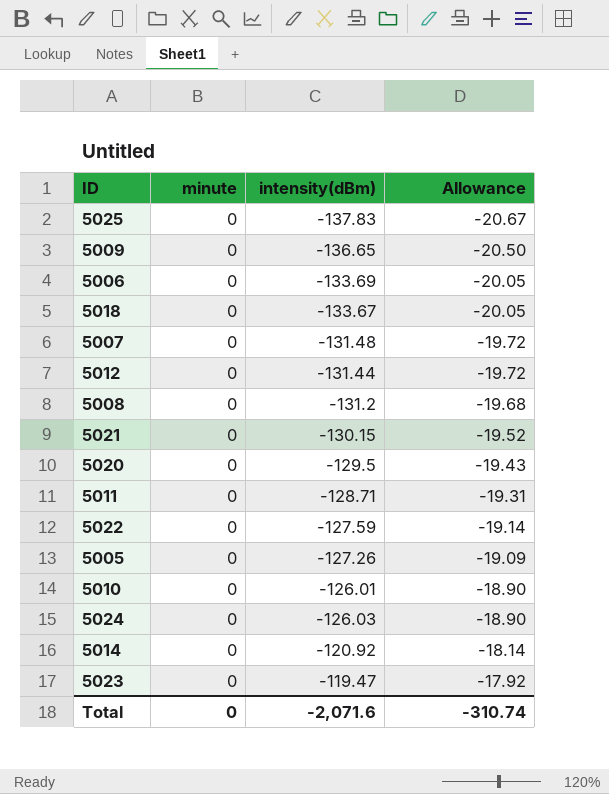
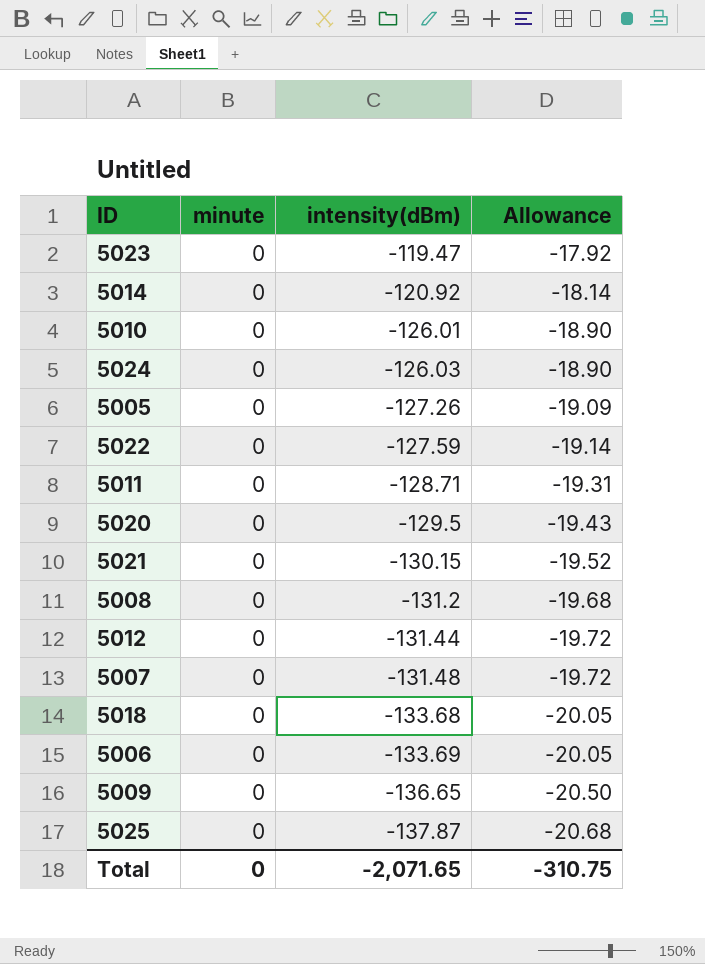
row order: Allowance ascending -> intensity(dBm) descending
5018 | intensity(dBm): -133.67 -> -133.68
5025 | intensity(dBm): -137.83 -> -137.87
5025 | Allowance: -20.67 -> -20.68
Total | intensity(dBm): -2,071.6 -> -2,071.65
Total | Allowance: -310.74 -> -310.75

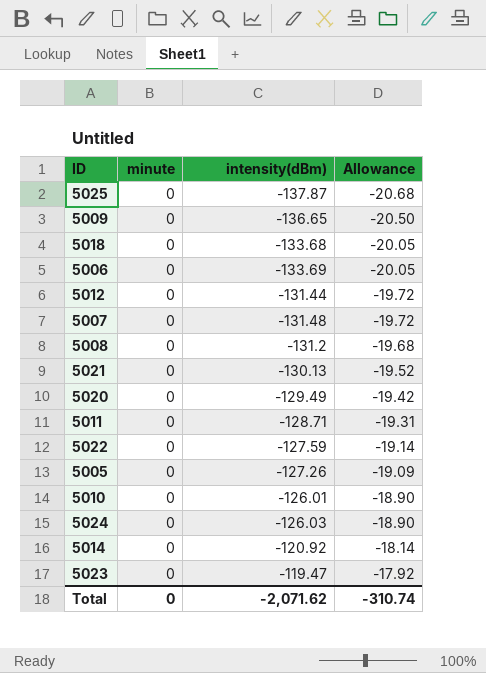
row order: intensity(dBm) descending -> Allowance ascending
5021 | intensity(dBm): -130.15 -> -130.13
5020 | intensity(dBm): -129.5 -> -129.49
5020 | Allowance: -19.43 -> -19.42
Total | intensity(dBm): -2,071.65 -> -2,071.62
Total | Allowance: -310.75 -> -310.74

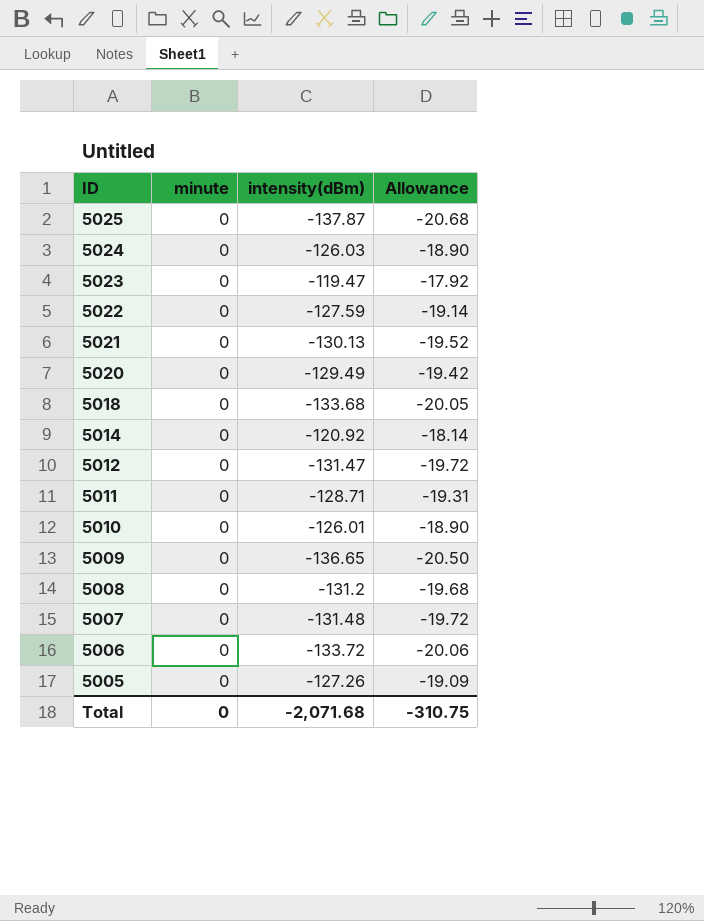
row order: Allowance ascending -> ID descending
5012 | intensity(dBm): -131.44 -> -131.47
5006 | intensity(dBm): -133.69 -> -133.72
5006 | Allowance: -20.05 -> -20.06
Total | intensity(dBm): -2,071.62 -> -2,071.68
Total | Allowance: -310.74 -> -310.75

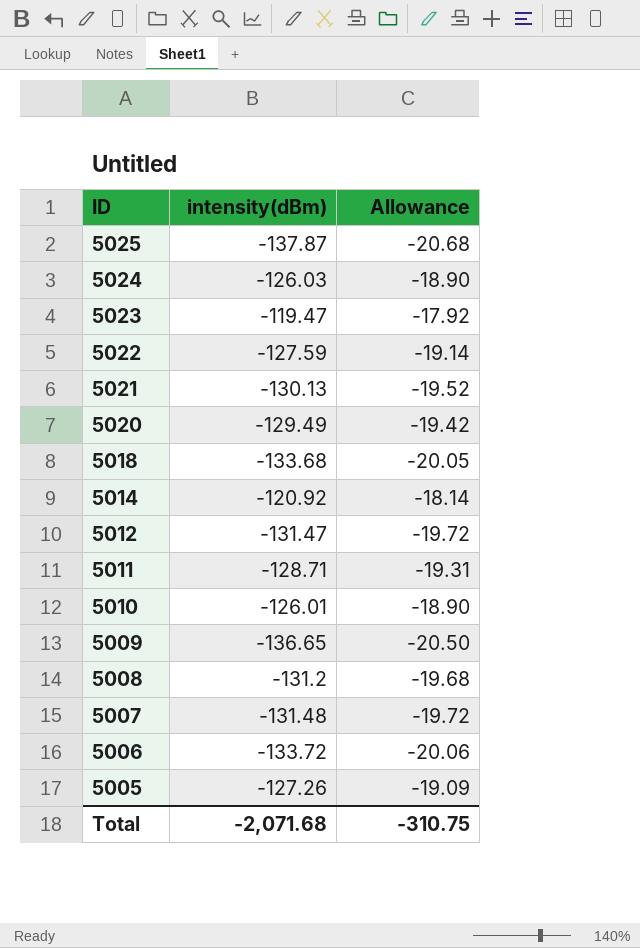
column minute | position: 2 -> none

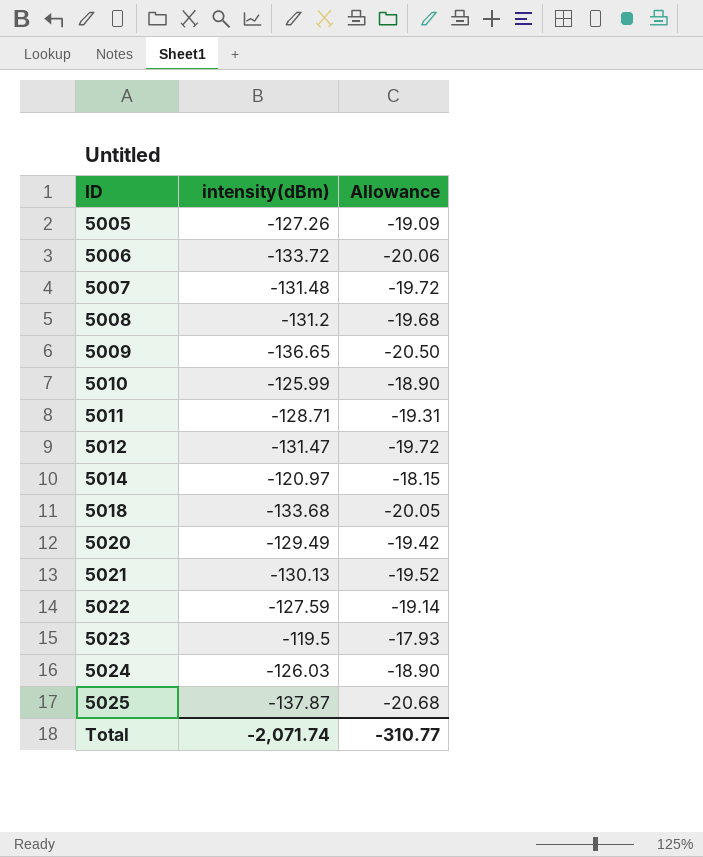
row order: ID descending -> ID ascending
5010 | intensity(dBm): -126.01 -> -125.99
5014 | intensity(dBm): -120.92 -> -120.97
5014 | Allowance: -18.14 -> -18.15
5023 | intensity(dBm): -119.47 -> -119.5
5023 | Allowance: -17.92 -> -17.93
Total | intensity(dBm): -2,071.68 -> -2,071.74
Total | Allowance: -310.75 -> -310.77

